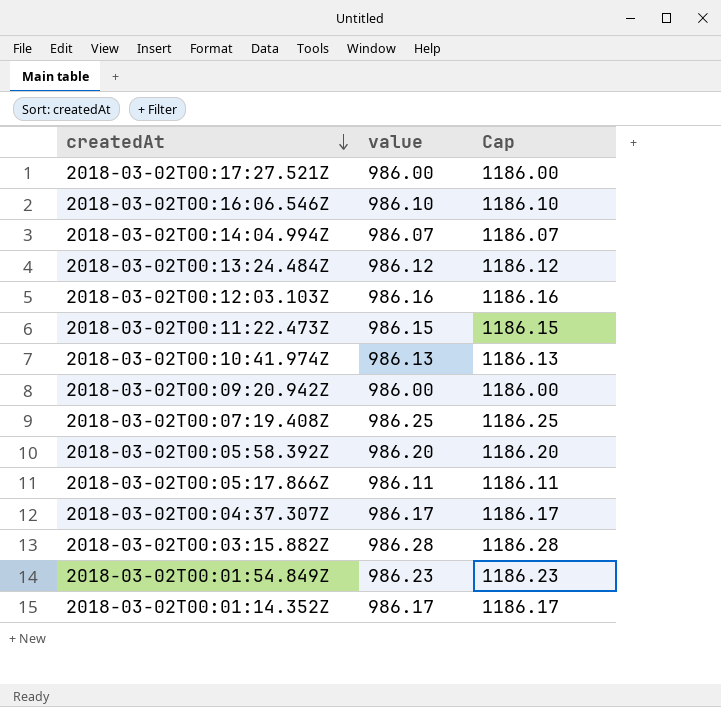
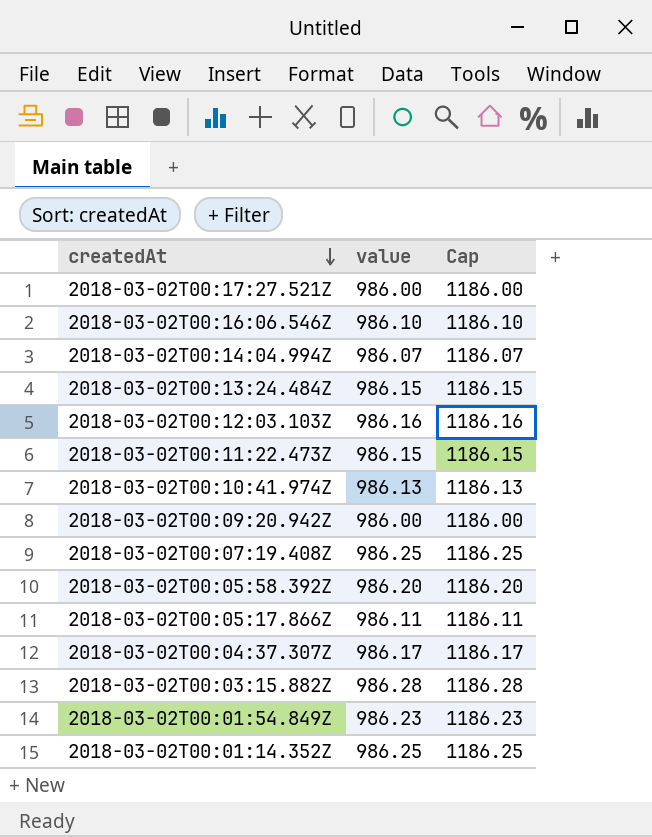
2018-03-02T00:13:24.484Z | value: 986.12 -> 986.15
2018-03-02T00:13:24.484Z | Cap: 1186.12 -> 1186.15
2018-03-02T00:01:14.352Z | value: 986.17 -> 986.25
2018-03-02T00:01:14.352Z | Cap: 1186.17 -> 1186.25

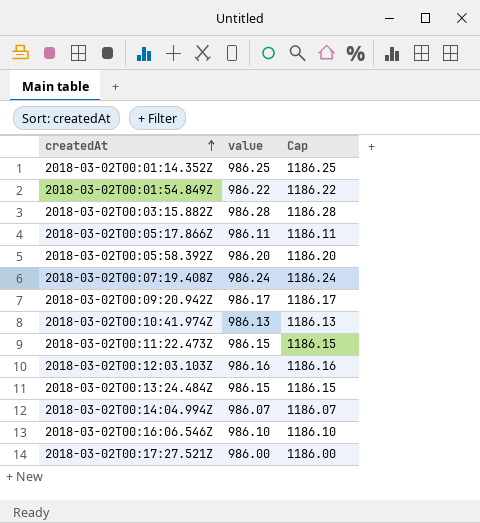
row order: createdAt descending -> createdAt ascending
row 2018-03-02T00:04:37.307Z: 986.17 | 1186.17 -> none
2018-03-02T00:01:54.849Z | value: 986.23 -> 986.22
2018-03-02T00:01:54.849Z | Cap: 1186.23 -> 1186.22
2018-03-02T00:07:19.408Z | value: 986.25 -> 986.24
2018-03-02T00:07:19.408Z | Cap: 1186.25 -> 1186.24
2018-03-02T00:09:20.942Z | value: 986.00 -> 986.17
2018-03-02T00:09:20.942Z | Cap: 1186.00 -> 1186.17

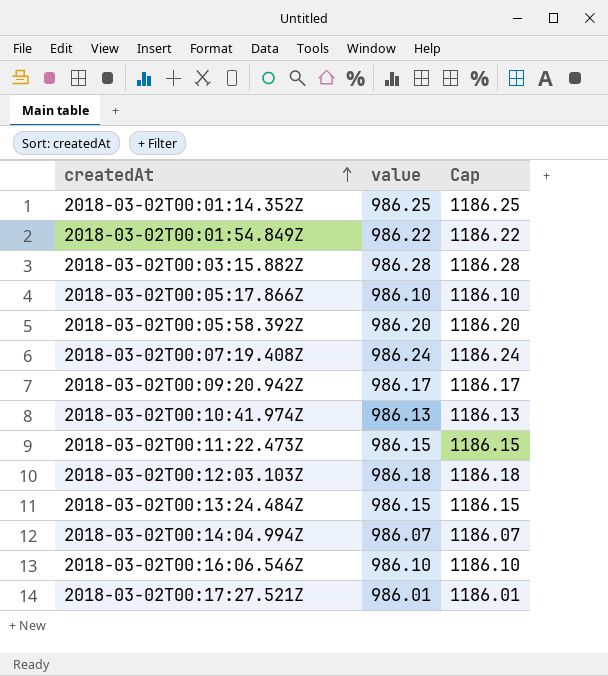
2018-03-02T00:05:17.866Z | value: 986.11 -> 986.10
2018-03-02T00:05:17.866Z | Cap: 1186.11 -> 1186.10
2018-03-02T00:12:03.103Z | value: 986.16 -> 986.18
2018-03-02T00:12:03.103Z | Cap: 1186.16 -> 1186.18
2018-03-02T00:17:27.521Z | value: 986.00 -> 986.01
2018-03-02T00:17:27.521Z | Cap: 1186.00 -> 1186.01

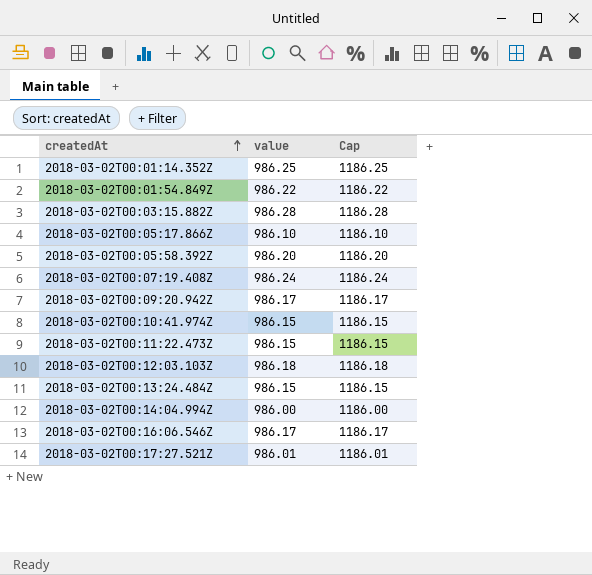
2018-03-02T00:10:41.974Z | value: 986.13 -> 986.15
2018-03-02T00:10:41.974Z | Cap: 1186.13 -> 1186.15
2018-03-02T00:14:04.994Z | value: 986.07 -> 986.00
2018-03-02T00:14:04.994Z | Cap: 1186.07 -> 1186.00
2018-03-02T00:16:06.546Z | value: 986.10 -> 986.17
2018-03-02T00:16:06.546Z | Cap: 1186.10 -> 1186.17

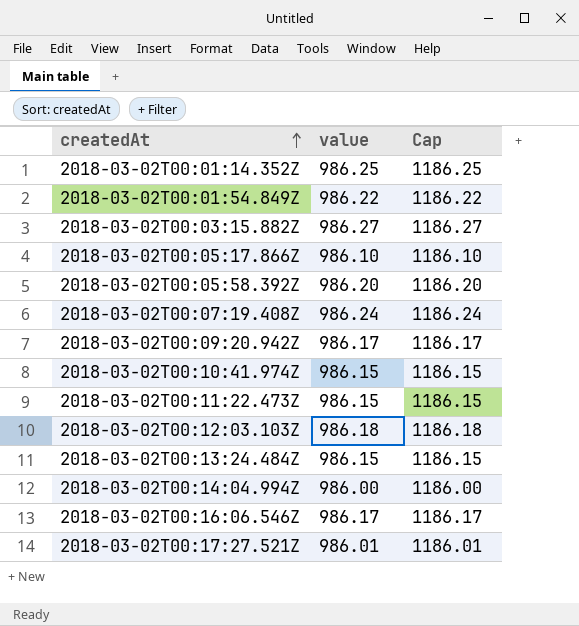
2018-03-02T00:03:15.882Z | value: 986.28 -> 986.27
2018-03-02T00:03:15.882Z | Cap: 1186.28 -> 1186.27

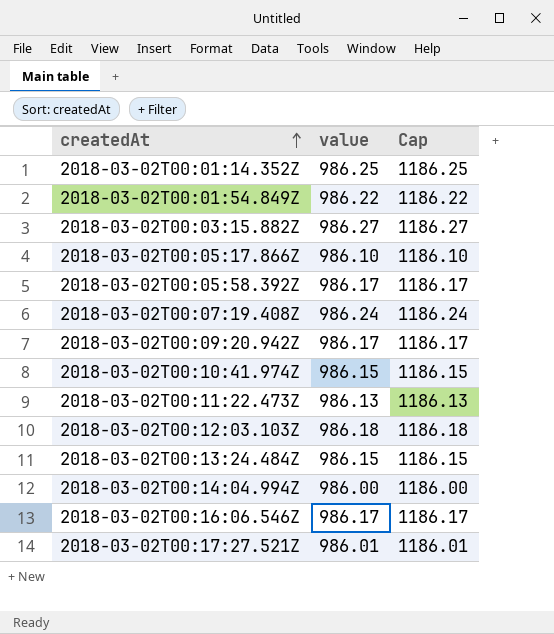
2018-03-02T00:05:58.392Z | value: 986.20 -> 986.17
2018-03-02T00:05:58.392Z | Cap: 1186.20 -> 1186.17
2018-03-02T00:11:22.473Z | value: 986.15 -> 986.13
2018-03-02T00:11:22.473Z | Cap: 1186.15 -> 1186.13

